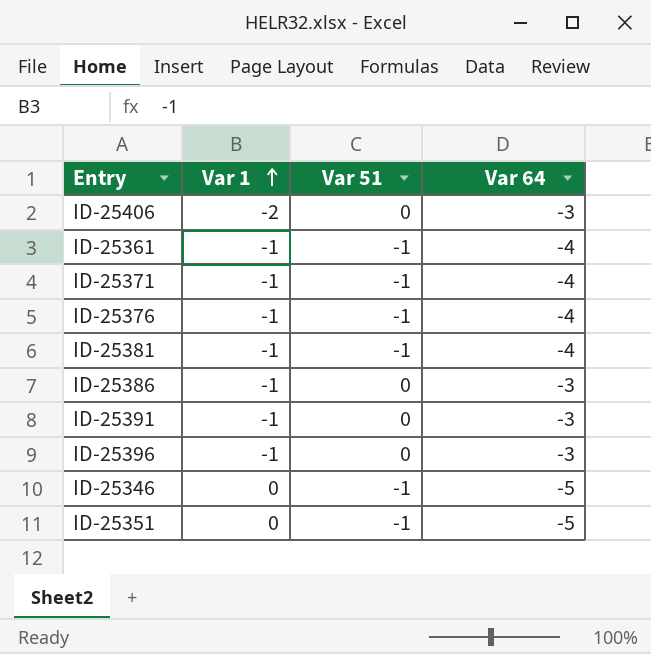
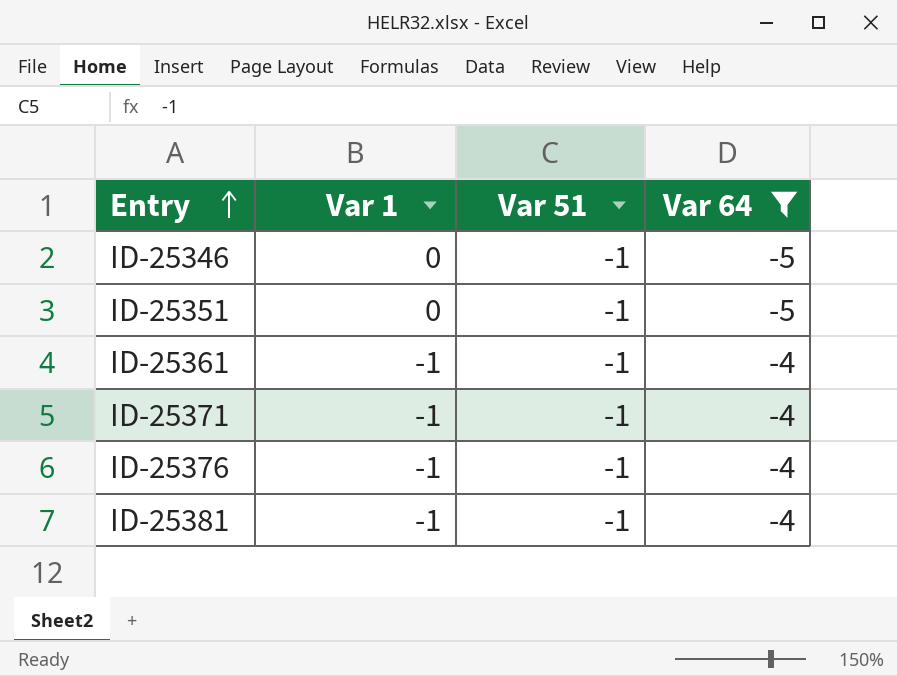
filter: none -> Var 64 != -3
row order: Var 1 ascending -> Entry ascending

